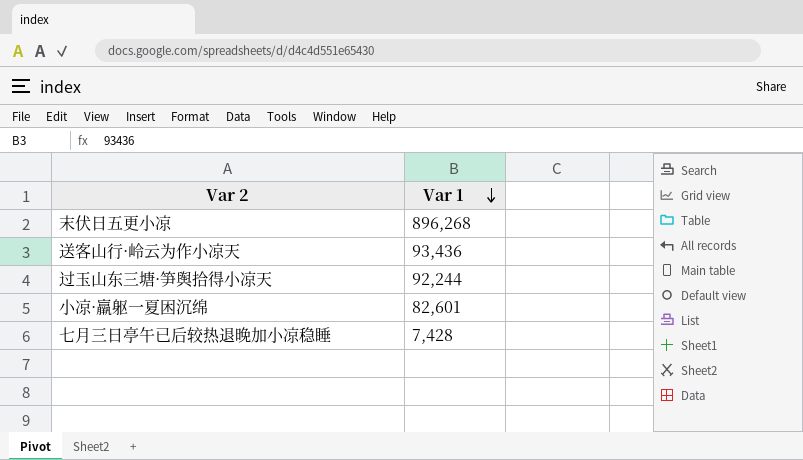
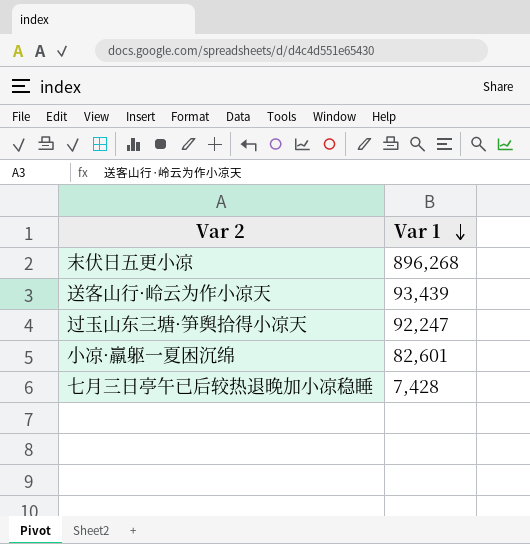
送客山行·岭云为作小凉天 | Var 1: 93,436 -> 93,439
过玉山东三塘·笋舆拾得小凉天 | Var 1: 92,244 -> 92,247

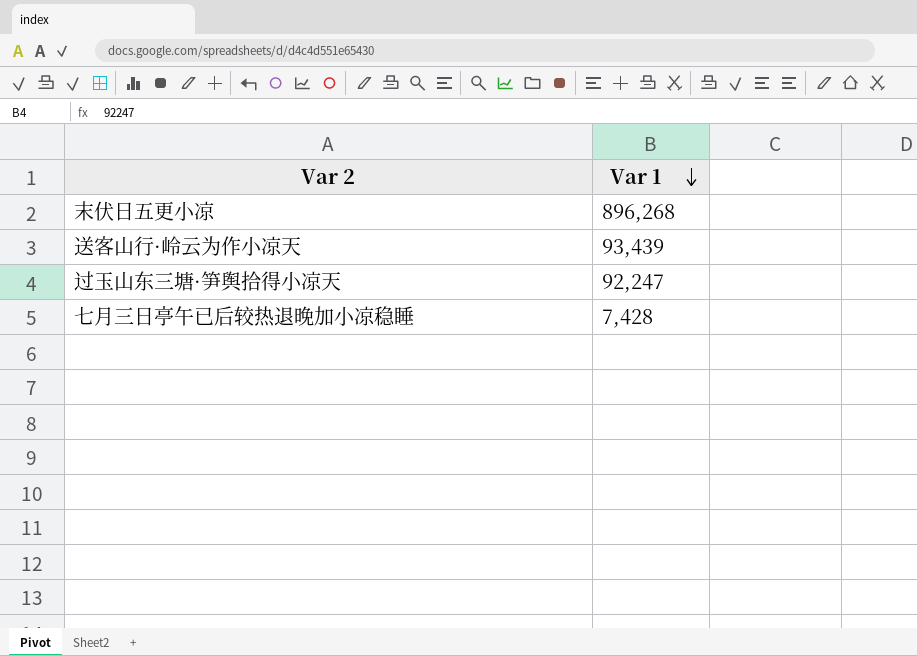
row 小凉·羸躯一夏困沉绵: 82,601 -> none

